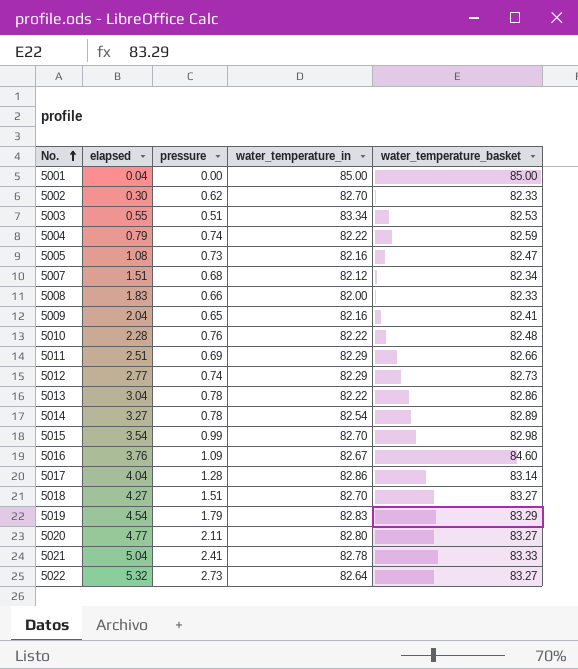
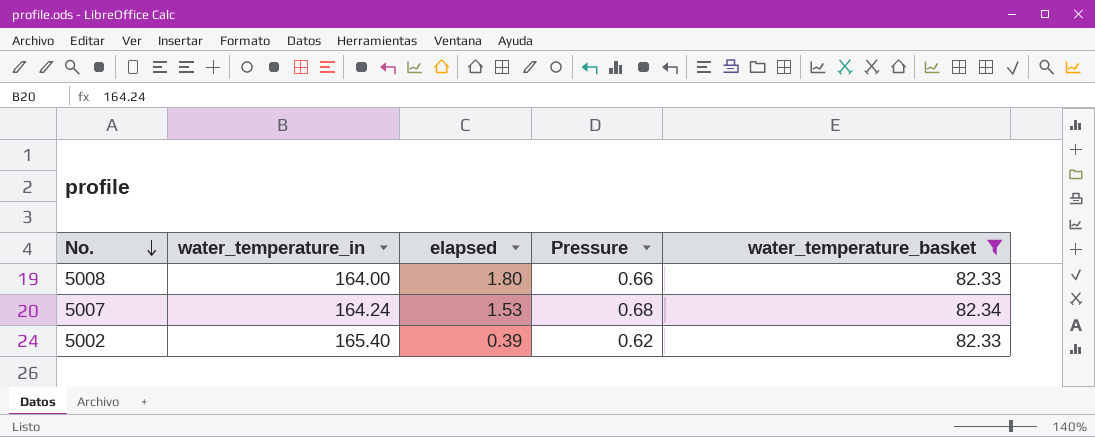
filter: none -> water_temperature_basket <= 82.34
row order: No. ascending -> No. descending
column water_temperature_in | position: 4 -> 2
column name: pressure -> Pressure
5008 | water_temperature_in: 82.00 -> 164.00
5008 | elapsed: 1.83 -> 1.80
5007 | water_temperature_in: 82.12 -> 164.24
5007 | elapsed: 1.51 -> 1.53
5002 | water_temperature_in: 82.70 -> 165.40
5002 | elapsed: 0.30 -> 0.39

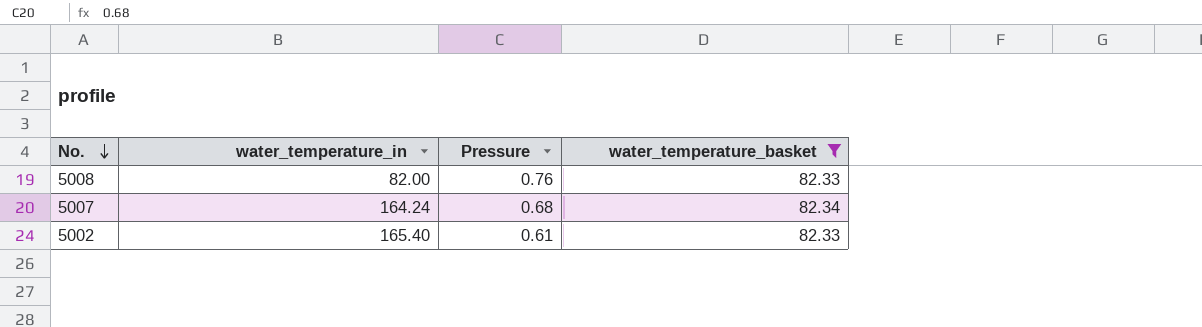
column elapsed | position: 3 -> none
5008 | water_temperature_in: 164.00 -> 82.00
5008 | Pressure: 0.66 -> 0.76
5002 | Pressure: 0.62 -> 0.61

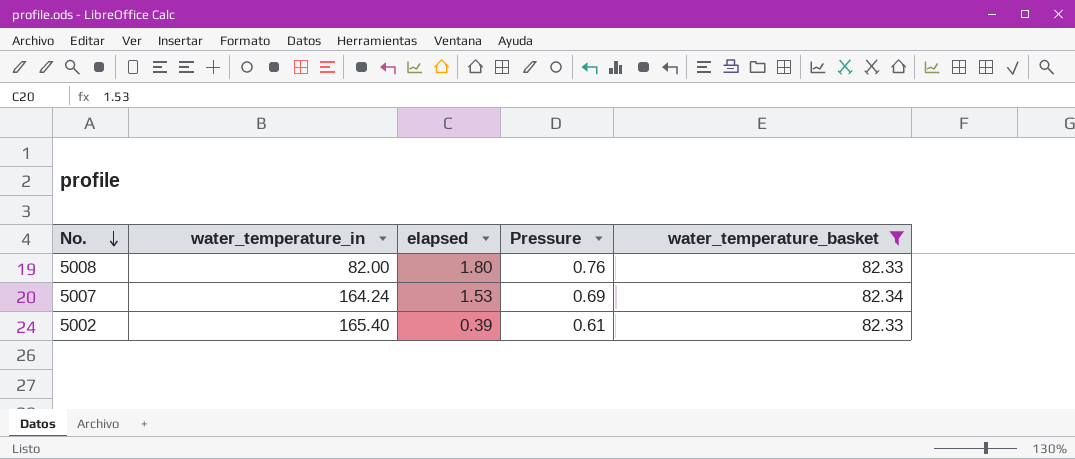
column elapsed | position: none -> 3
5007 | Pressure: 0.68 -> 0.69

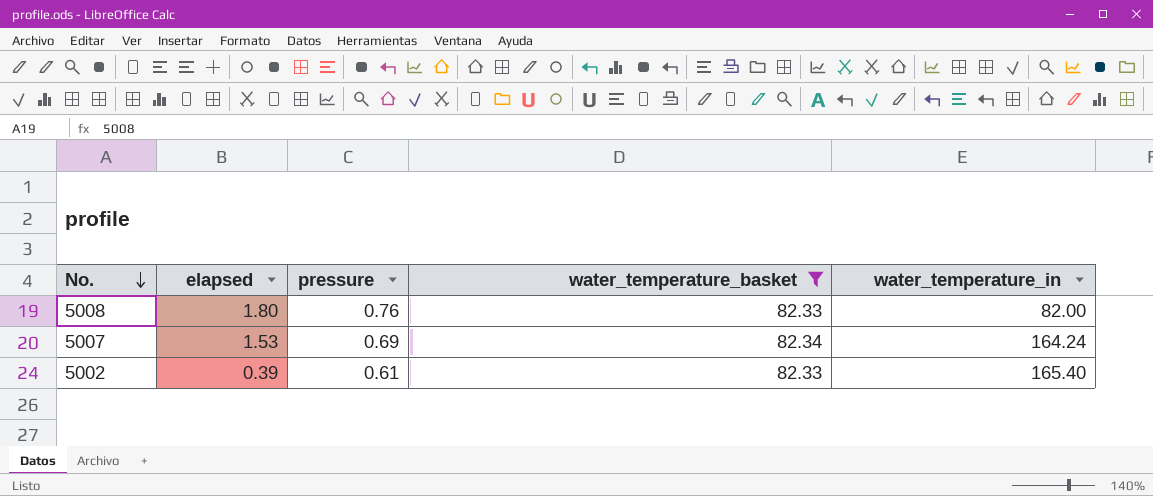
column name: Pressure -> pressure
column water_temperature_in | position: 2 -> 5

